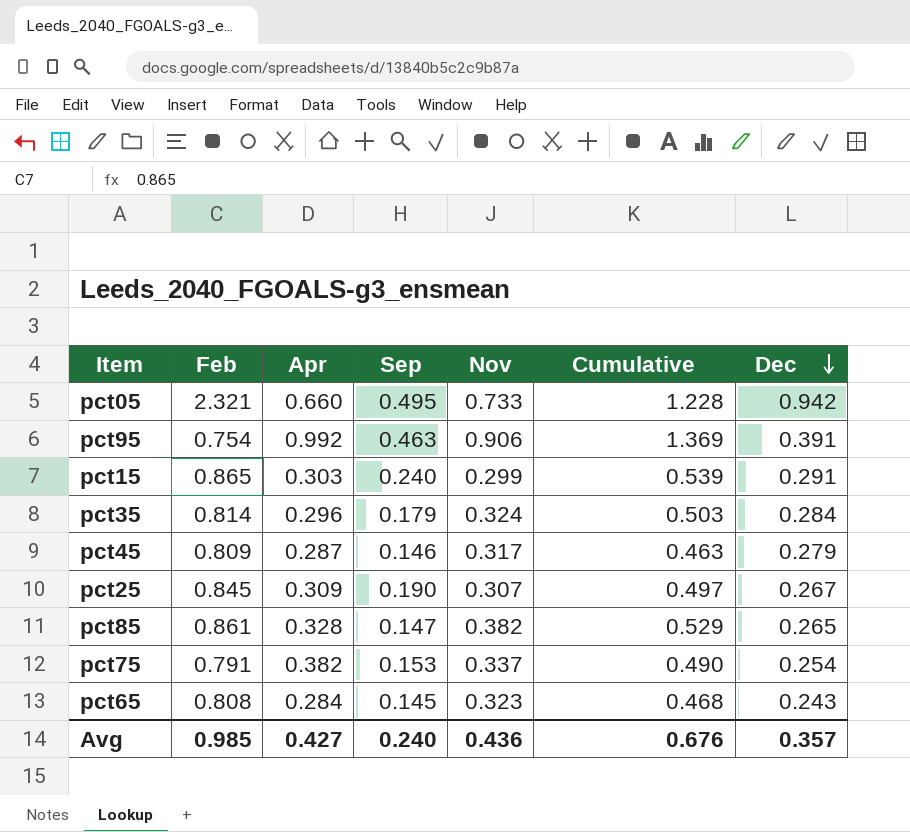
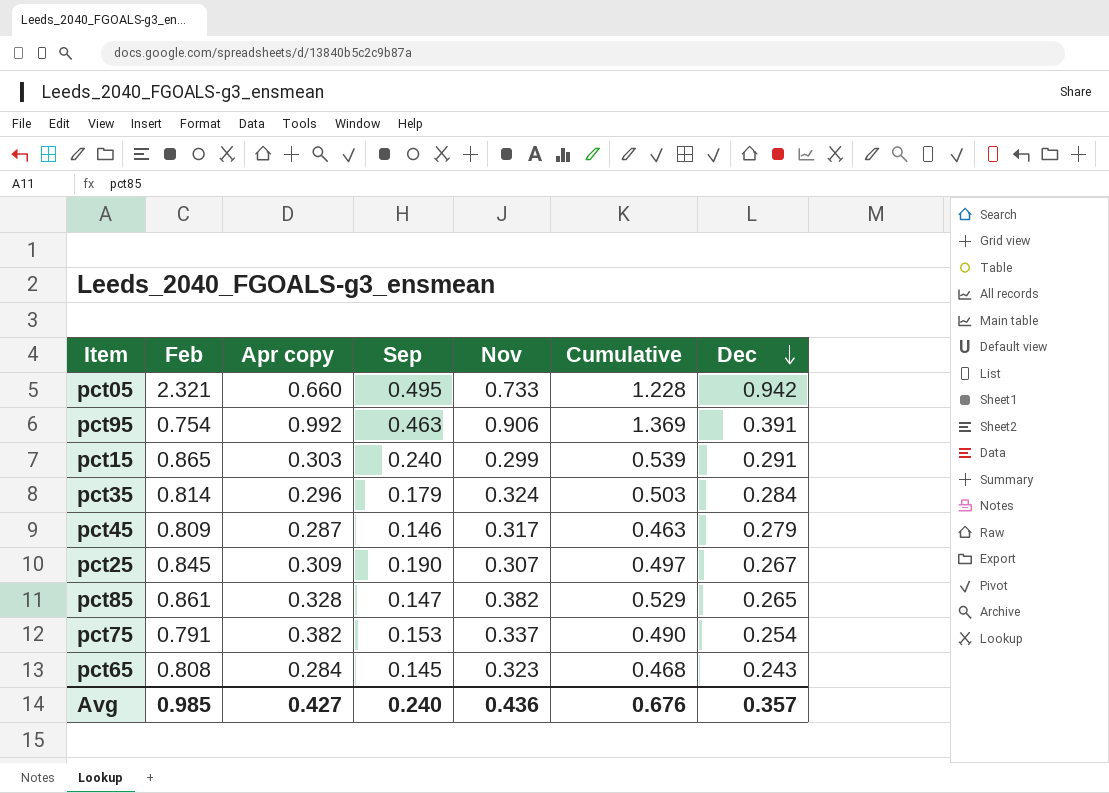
column name: Apr -> Apr copy

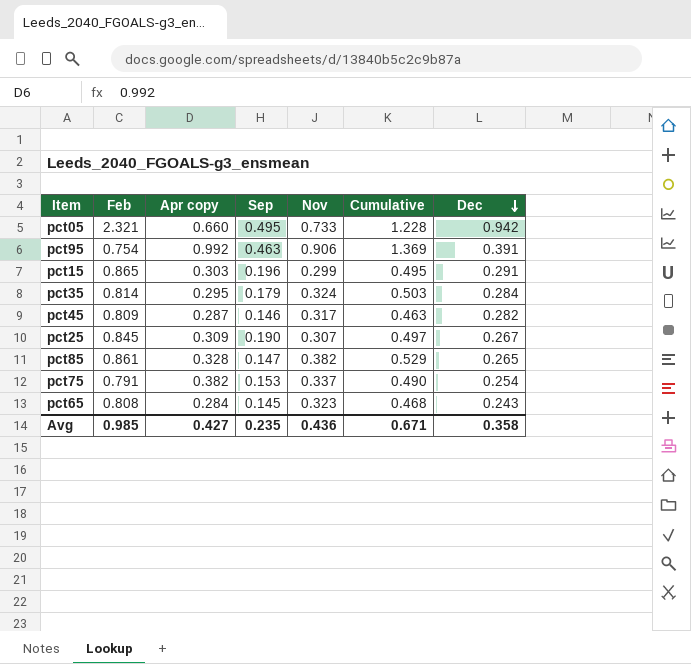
pct15 | Sep: 0.240 -> 0.196
pct15 | Cumulative: 0.539 -> 0.495
pct35 | Apr copy: 0.296 -> 0.295
pct45 | Dec: 0.279 -> 0.282
Avg | Sep: 0.240 -> 0.235
Avg | Cumulative: 0.676 -> 0.671
Avg | Dec: 0.357 -> 0.358

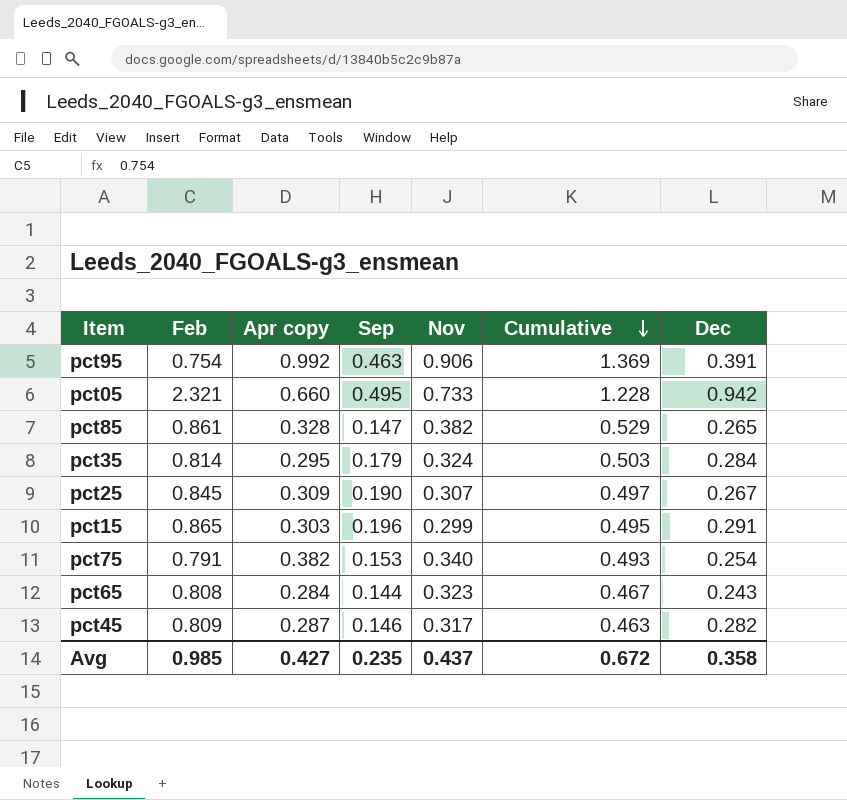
row order: Dec descending -> Cumulative descending
pct75 | Nov: 0.337 -> 0.340
pct75 | Cumulative: 0.490 -> 0.493
pct65 | Sep: 0.145 -> 0.144
pct65 | Cumulative: 0.468 -> 0.467
Avg | Nov: 0.436 -> 0.437
Avg | Cumulative: 0.671 -> 0.672

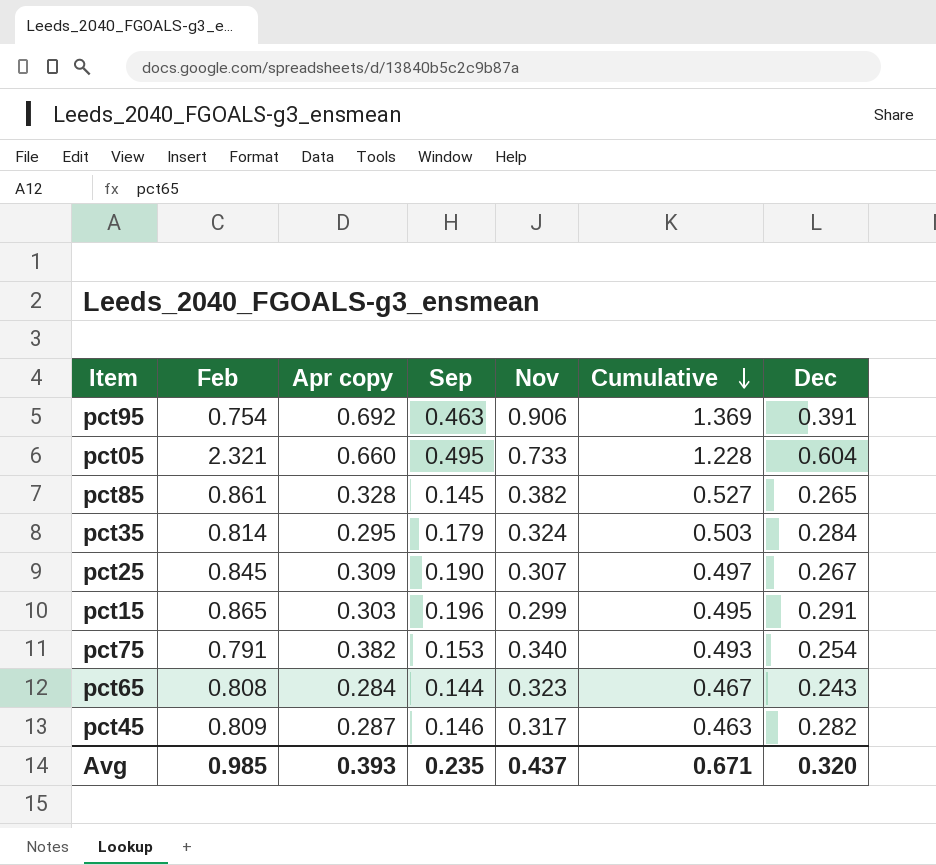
pct95 | Apr copy: 0.992 -> 0.692
pct05 | Dec: 0.942 -> 0.604
pct85 | Sep: 0.147 -> 0.145
pct85 | Cumulative: 0.529 -> 0.527
Avg | Apr copy: 0.427 -> 0.393
Avg | Cumulative: 0.672 -> 0.671
Avg | Dec: 0.358 -> 0.320

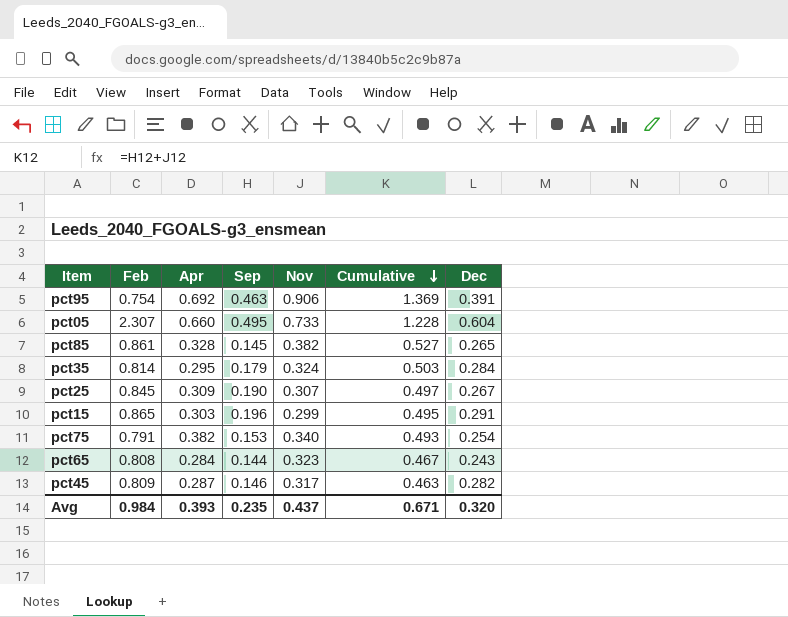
column name: Apr copy -> Apr
pct05 | Feb: 2.321 -> 2.307
Avg | Feb: 0.985 -> 0.984

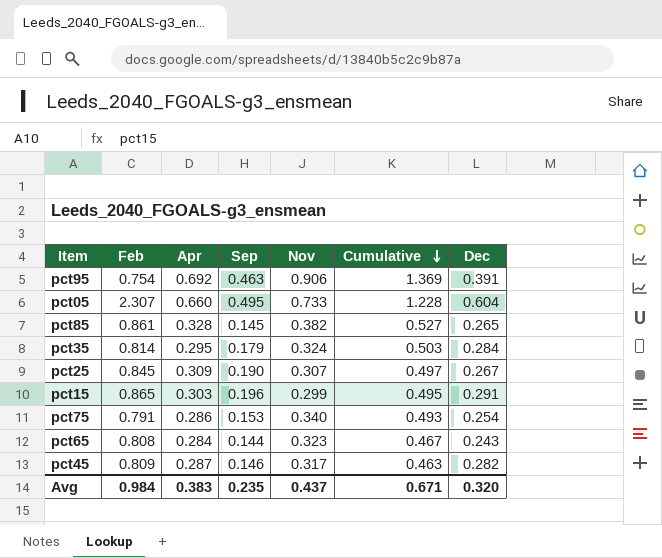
pct75 | Apr: 0.382 -> 0.286
Avg | Apr: 0.393 -> 0.383

